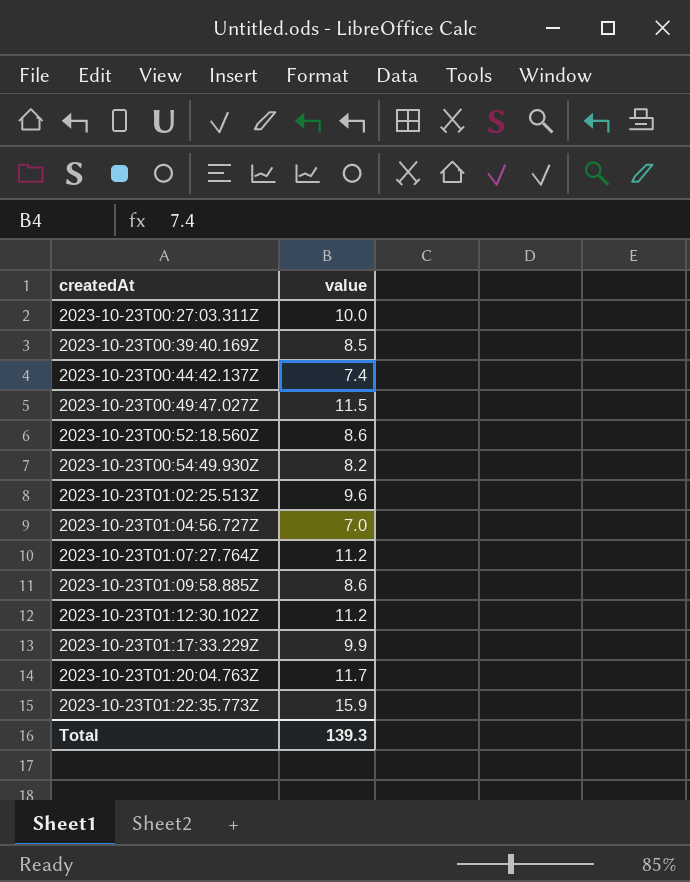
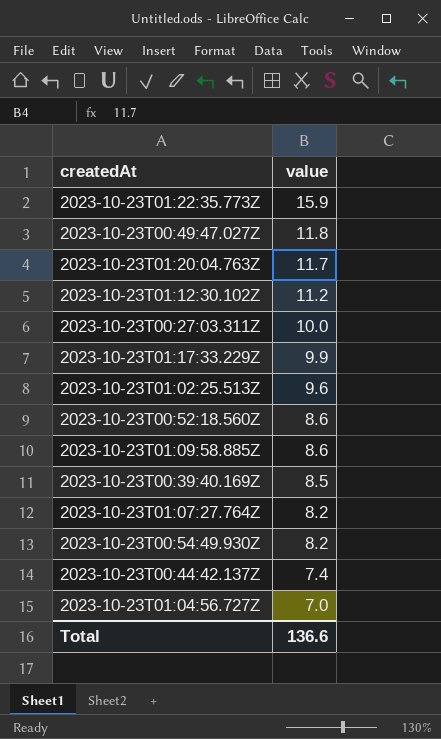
row order: createdAt ascending -> value descending
2023-10-23T00:49:47.027Z | value: 11.5 -> 11.8
2023-10-23T01:07:27.764Z | value: 11.2 -> 8.2
Total | value: 139.3 -> 136.6

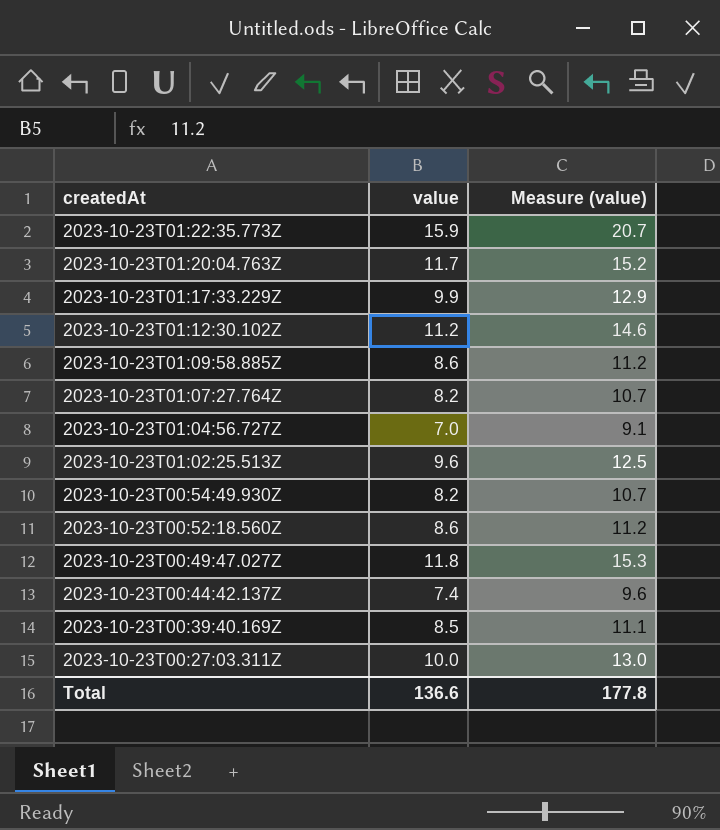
row order: value descending -> createdAt descending
column Measure (value) | formula: none -> [value] * 1.3

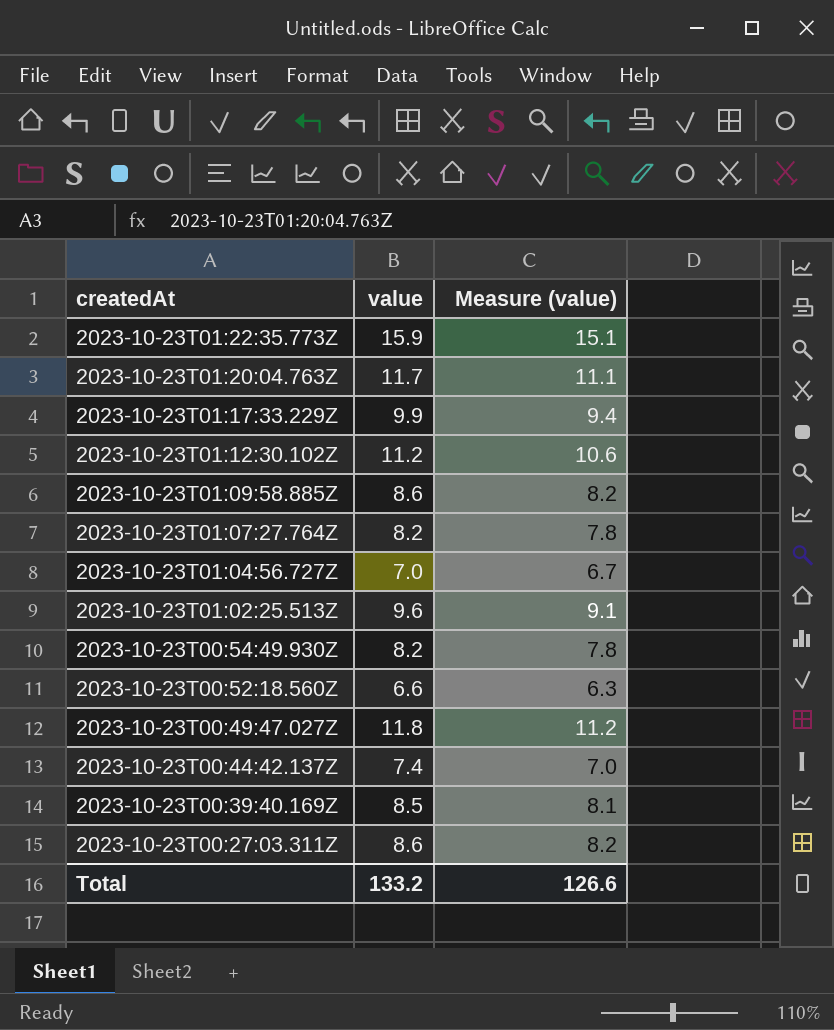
column Measure (value) | formula: [value] * 1.3 -> [value] * 0.95
2023-10-23T00:52:18.560Z | value: 8.6 -> 6.6
2023-10-23T00:27:03.311Z | value: 10.0 -> 8.6
Total | value: 136.6 -> 133.2
Total | Measure (value): 177.8 -> 126.6

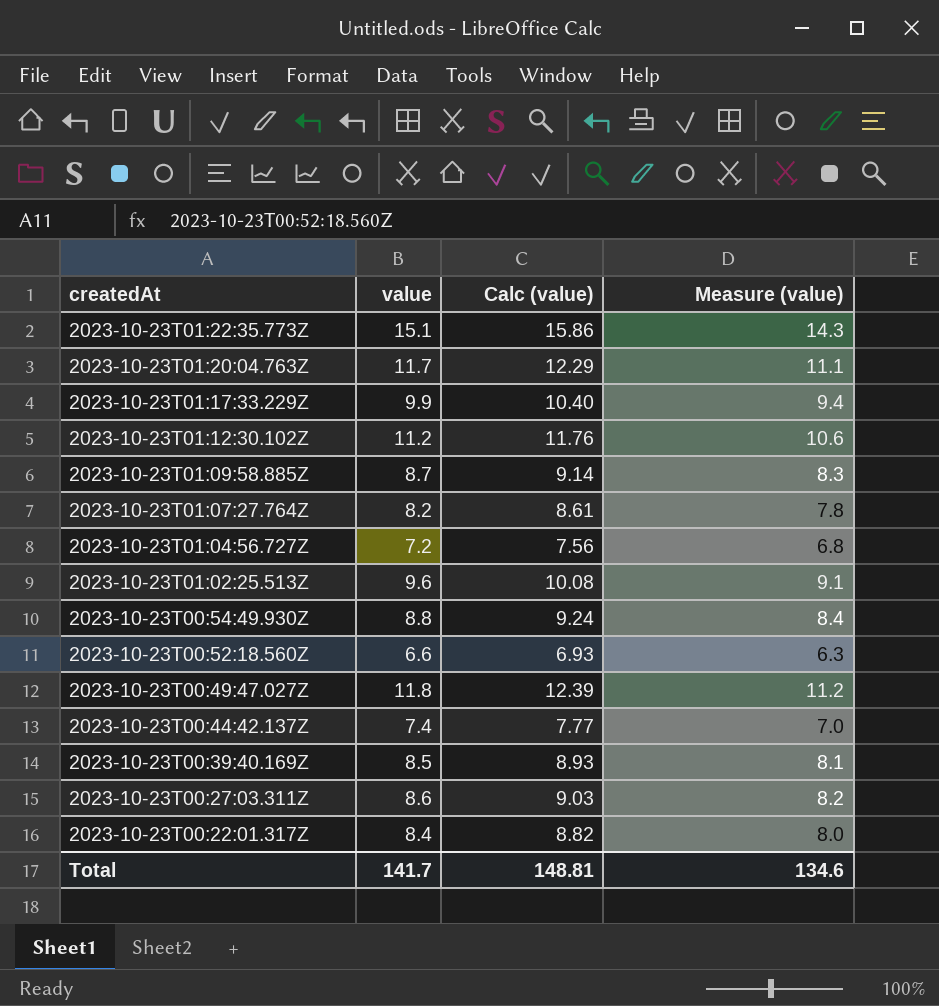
column Calc (value) | formula: none -> [value] * 1.05
2023-10-23T01:22:35.773Z | value: 15.9 -> 15.1
2023-10-23T01:22:35.773Z | Measure (value): 15.1 -> 14.3
2023-10-23T01:09:58.885Z | value: 8.6 -> 8.7
2023-10-23T01:09:58.885Z | Measure (value): 8.2 -> 8.3
2023-10-23T01:04:56.727Z | value: 7.0 -> 7.2
2023-10-23T01:04:56.727Z | Measure (value): 6.7 -> 6.8
2023-10-23T00:54:49.930Z | value: 8.2 -> 8.8
2023-10-23T00:54:49.930Z | Measure (value): 7.8 -> 8.4
row 2023-10-23T00:22:01.317Z: none -> 8.4 | 8.82 | 8.0
Total | value: 133.2 -> 141.7
Total | Measure (value): 126.6 -> 134.6

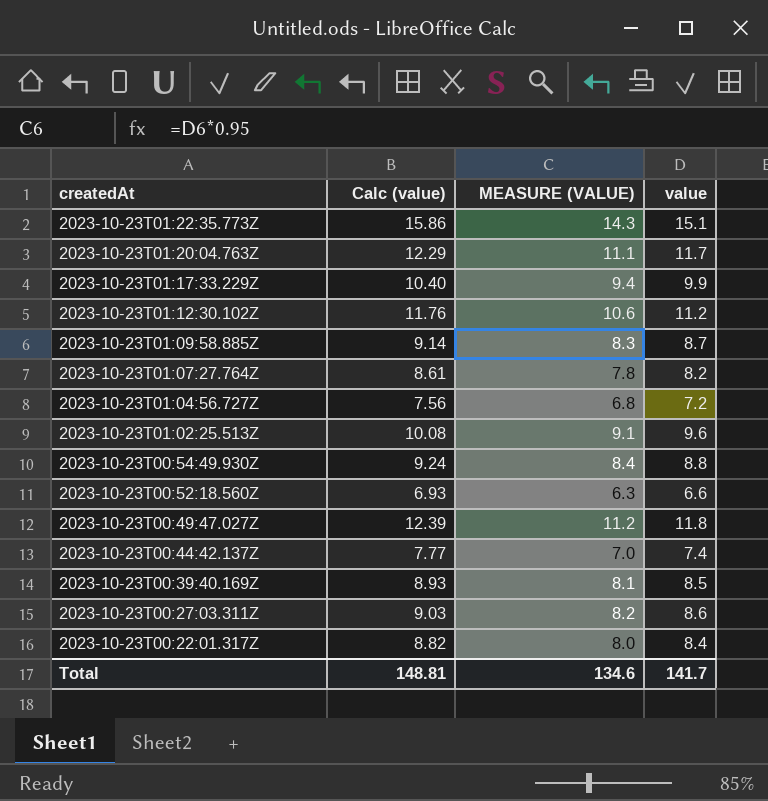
column name: Measure (value) -> MEASURE (VALUE)
column value | position: 2 -> 4

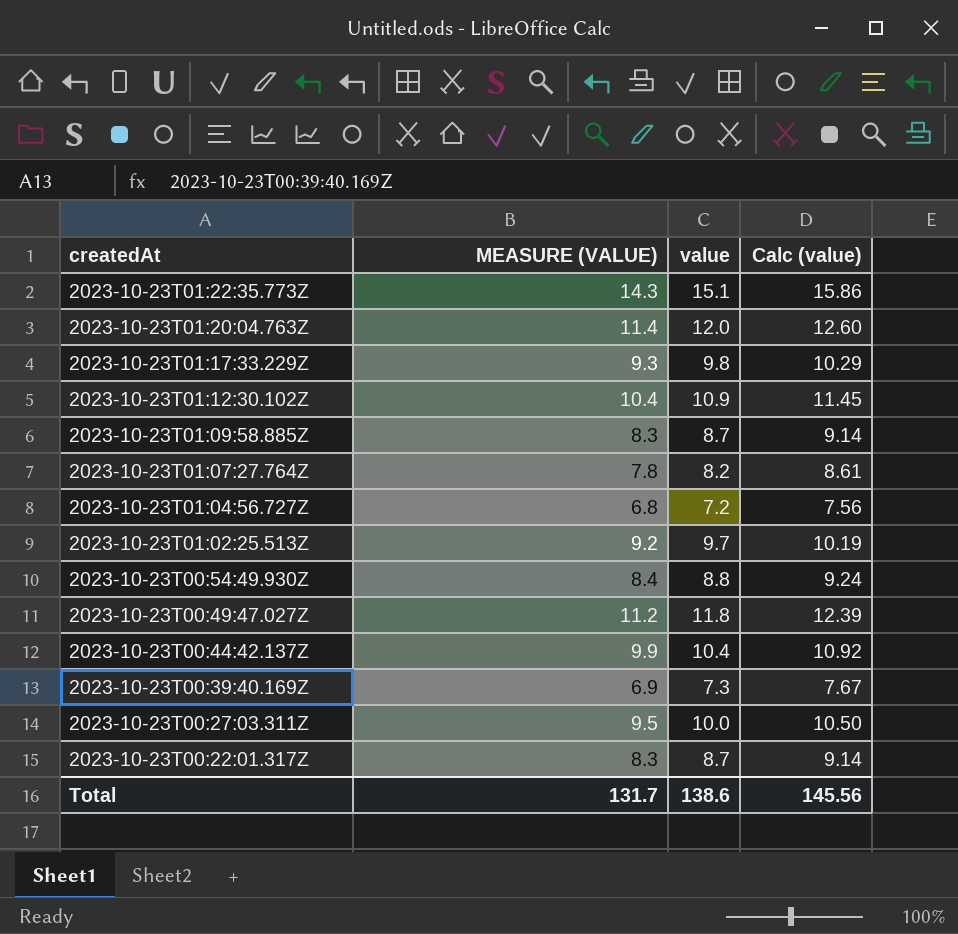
column Calc (value) | position: 2 -> 4
row 2023-10-23T00:52:18.560Z: 6.93 | 6.3 | 6.6 -> none
2023-10-23T01:20:04.763Z | MEASURE (VALUE): 11.1 -> 11.4
2023-10-23T01:20:04.763Z | value: 11.7 -> 12.0
2023-10-23T01:20:04.763Z | Calc (value): 12.29 -> 12.60
2023-10-23T01:17:33.229Z | MEASURE (VALUE): 9.4 -> 9.3
2023-10-23T01:17:33.229Z | value: 9.9 -> 9.8
2023-10-23T01:17:33.229Z | Calc (value): 10.40 -> 10.29
2023-10-23T01:12:30.102Z | MEASURE (VALUE): 10.6 -> 10.4
2023-10-23T01:12:30.102Z | value: 11.2 -> 10.9
2023-10-23T01:12:30.102Z | Calc (value): 11.76 -> 11.45
2023-10-23T01:02:25.513Z | MEASURE (VALUE): 9.1 -> 9.2
2023-10-23T01:02:25.513Z | value: 9.6 -> 9.7
2023-10-23T01:02:25.513Z | Calc (value): 10.08 -> 10.19
2023-10-23T00:44:42.137Z | MEASURE (VALUE): 7.0 -> 9.9
2023-10-23T00:44:42.137Z | value: 7.4 -> 10.4
2023-10-23T00:44:42.137Z | Calc (value): 7.77 -> 10.92
2023-10-23T00:39:40.169Z | MEASURE (VALUE): 8.1 -> 6.9
2023-10-23T00:39:40.169Z | value: 8.5 -> 7.3
2023-10-23T00:39:40.169Z | Calc (value): 8.93 -> 7.67
2023-10-23T00:27:03.311Z | MEASURE (VALUE): 8.2 -> 9.5
2023-10-23T00:27:03.311Z | value: 8.6 -> 10.0
2023-10-23T00:27:03.311Z | Calc (value): 9.03 -> 10.50
2023-10-23T00:22:01.317Z | MEASURE (VALUE): 8.0 -> 8.3
2023-10-23T00:22:01.317Z | value: 8.4 -> 8.7
2023-10-23T00:22:01.317Z | Calc (value): 8.82 -> 9.14
Total | MEASURE (VALUE): 134.6 -> 131.7
Total | value: 141.7 -> 138.6
Total | Calc (value): 148.81 -> 145.56

